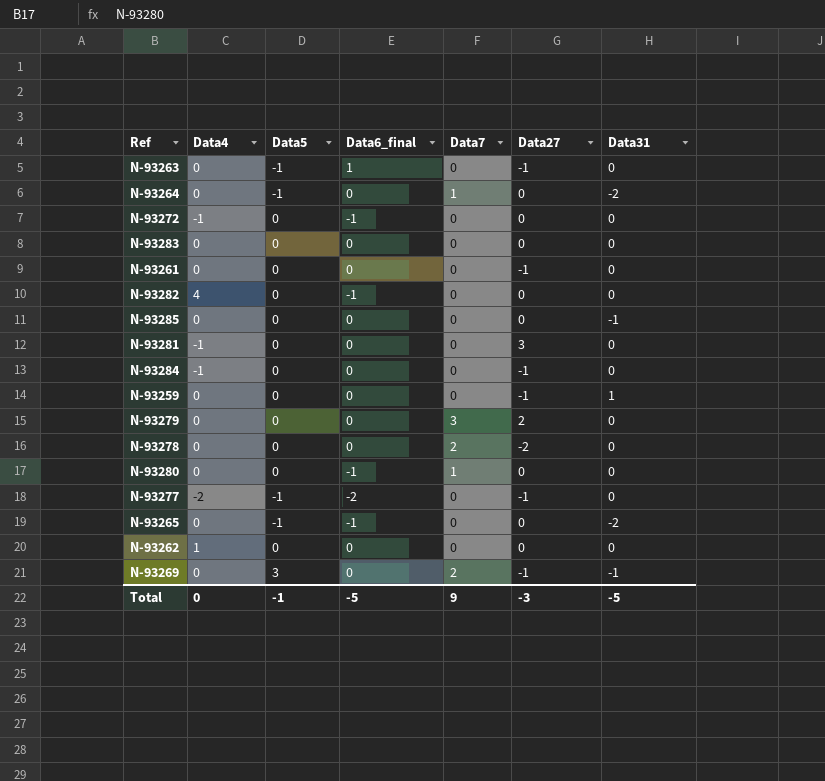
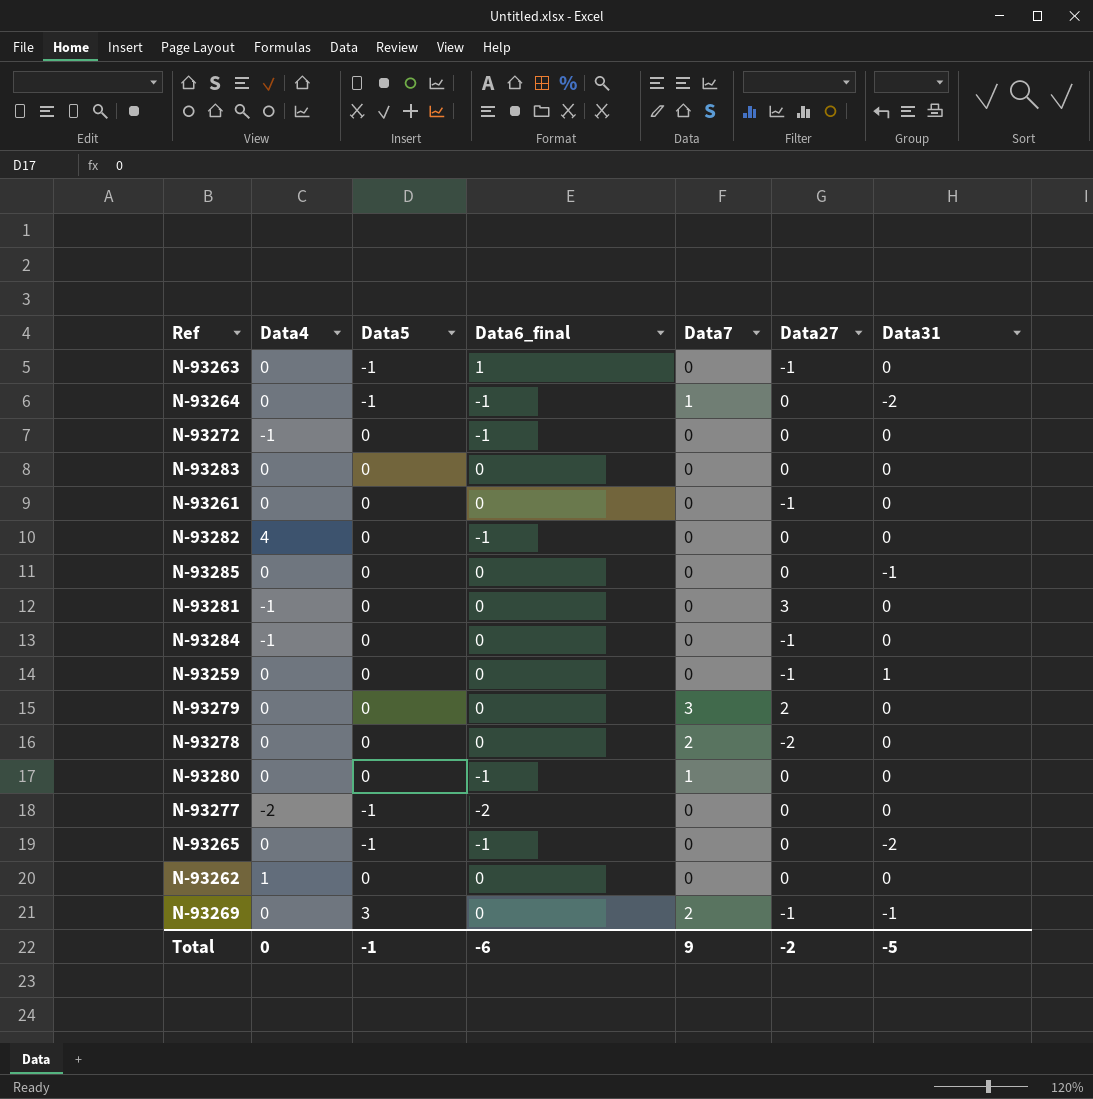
N-93264 | Data6_final: 0 -> -1
N-93277 | Data27: -1 -> 0
Total | Data6_final: -5 -> -6
Total | Data27: -3 -> -2

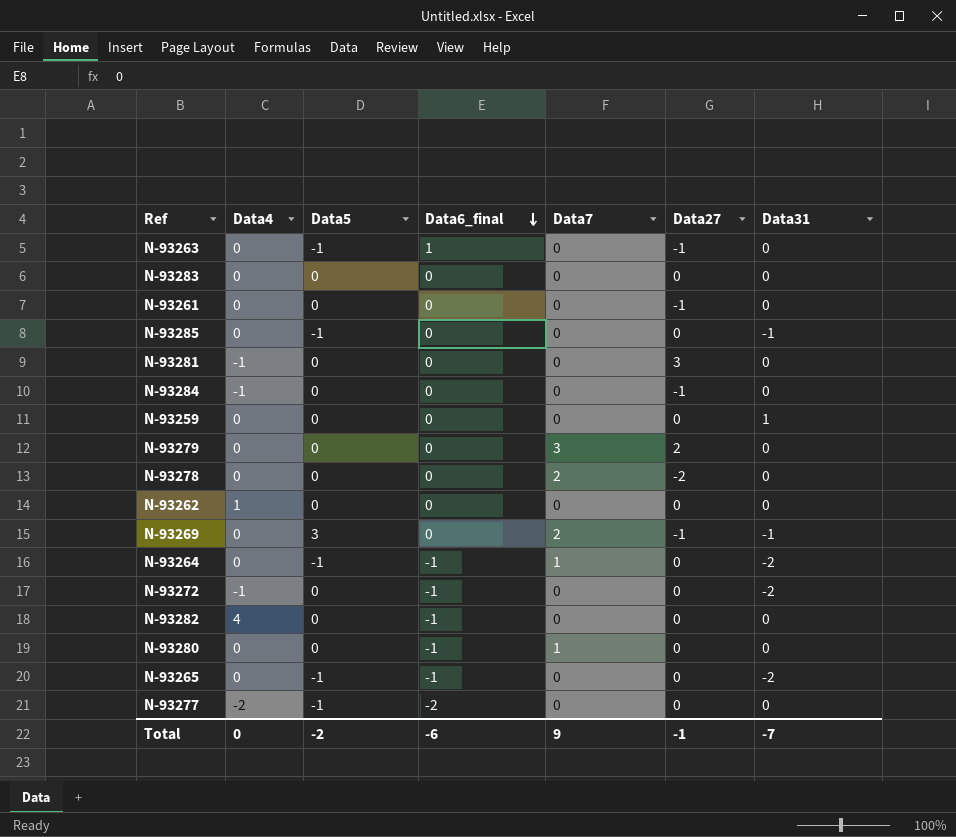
row order: none -> Data6_final descending
N-93285 | Data5: 0 -> -1
N-93259 | Data27: -1 -> 0
N-93272 | Data31: 0 -> -2
Total | Data5: -1 -> -2
Total | Data27: -2 -> -1
Total | Data31: -5 -> -7

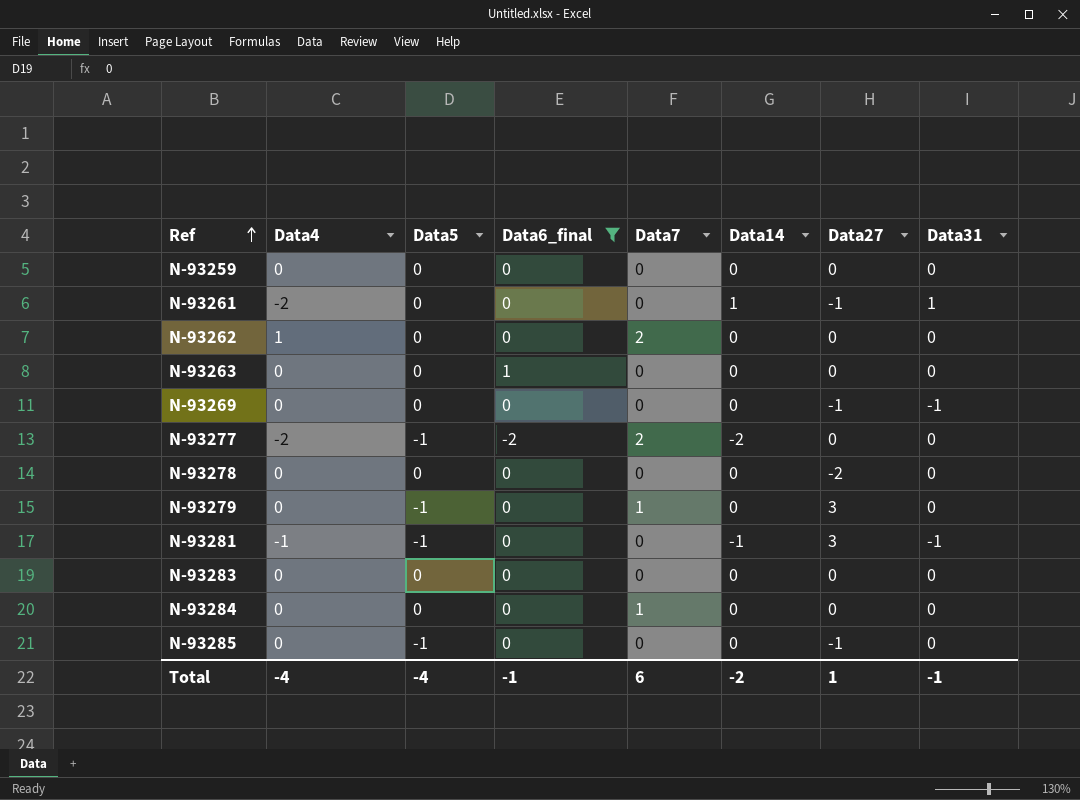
filter: none -> Data6_final != -1
row order: Data6_final descending -> Ref ascending
column Data14 | position: none -> 6
N-93259 | Data31: 1 -> 0
N-93261 | Data4: 0 -> -2
N-93261 | Data31: 0 -> 1
N-93262 | Data7: 0 -> 2
N-93263 | Data5: -1 -> 0
N-93263 | Data27: -1 -> 0
N-93269 | Data5: 3 -> 0
N-93269 | Data7: 2 -> 0
N-93277 | Data7: 0 -> 2
N-93278 | Data7: 2 -> 0
N-93279 | Data5: 0 -> -1
N-93279 | Data7: 3 -> 1
N-93279 | Data27: 2 -> 3
N-93281 | Data5: 0 -> -1
N-93281 | Data31: 0 -> -1
N-93284 | Data4: -1 -> 0
N-93284 | Data7: 0 -> 1
N-93284 | Data27: -1 -> 0
N-93285 | Data27: 0 -> -1
N-93285 | Data31: -1 -> 0
Total | Data4: 0 -> -4
Total | Data5: -2 -> -4
Total | Data6_final: -6 -> -1
Total | Data7: 9 -> 6
Total | Data27: -1 -> 1
Total | Data31: -7 -> -1

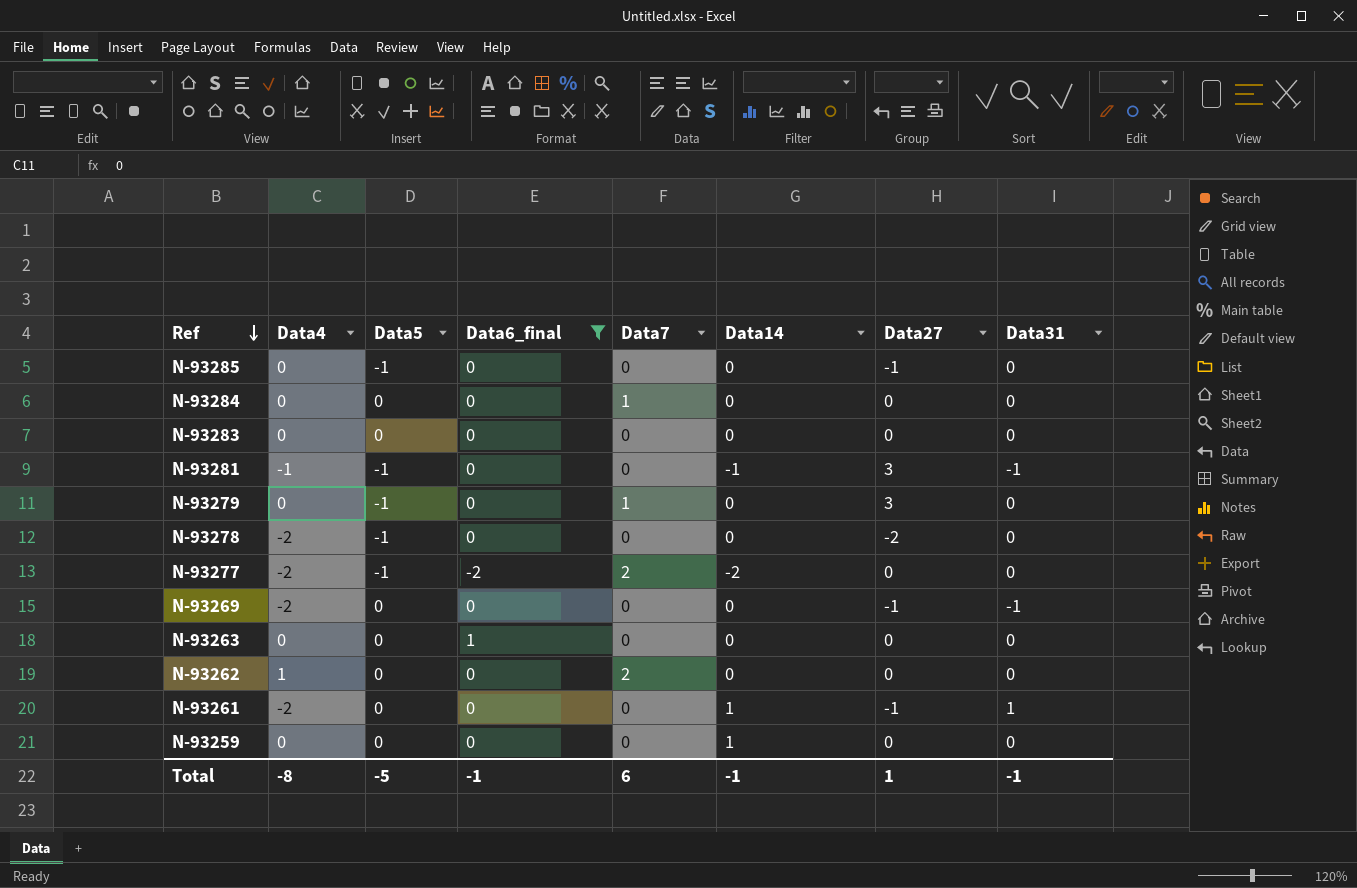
row order: Ref ascending -> Ref descending
N-93278 | Data4: 0 -> -2
N-93278 | Data5: 0 -> -1
N-93269 | Data4: 0 -> -2
N-93259 | Data14: 0 -> 1
Total | Data4: -4 -> -8
Total | Data5: -4 -> -5
Total | Data14: -2 -> -1

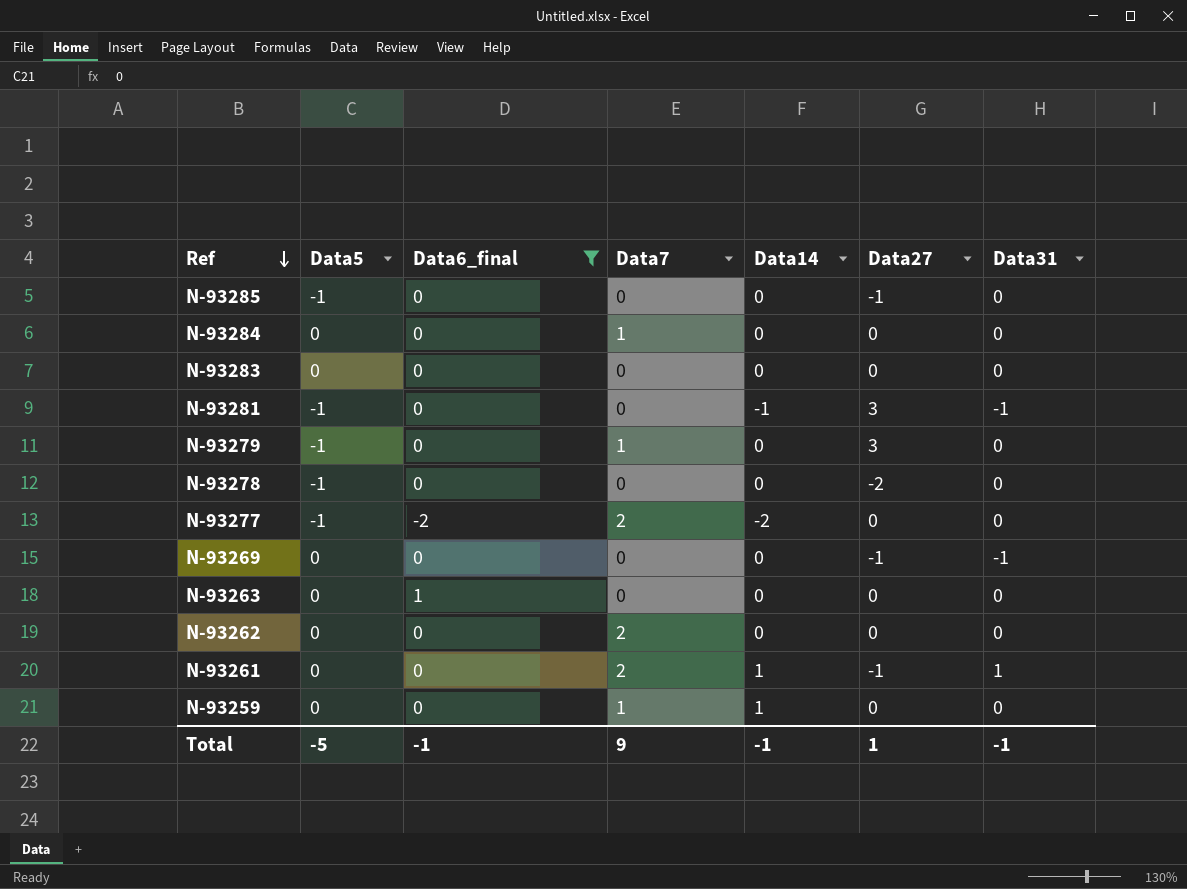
column Data4 | position: 2 -> none
N-93261 | Data7: 0 -> 2
N-93259 | Data7: 0 -> 1
Total | Data7: 6 -> 9

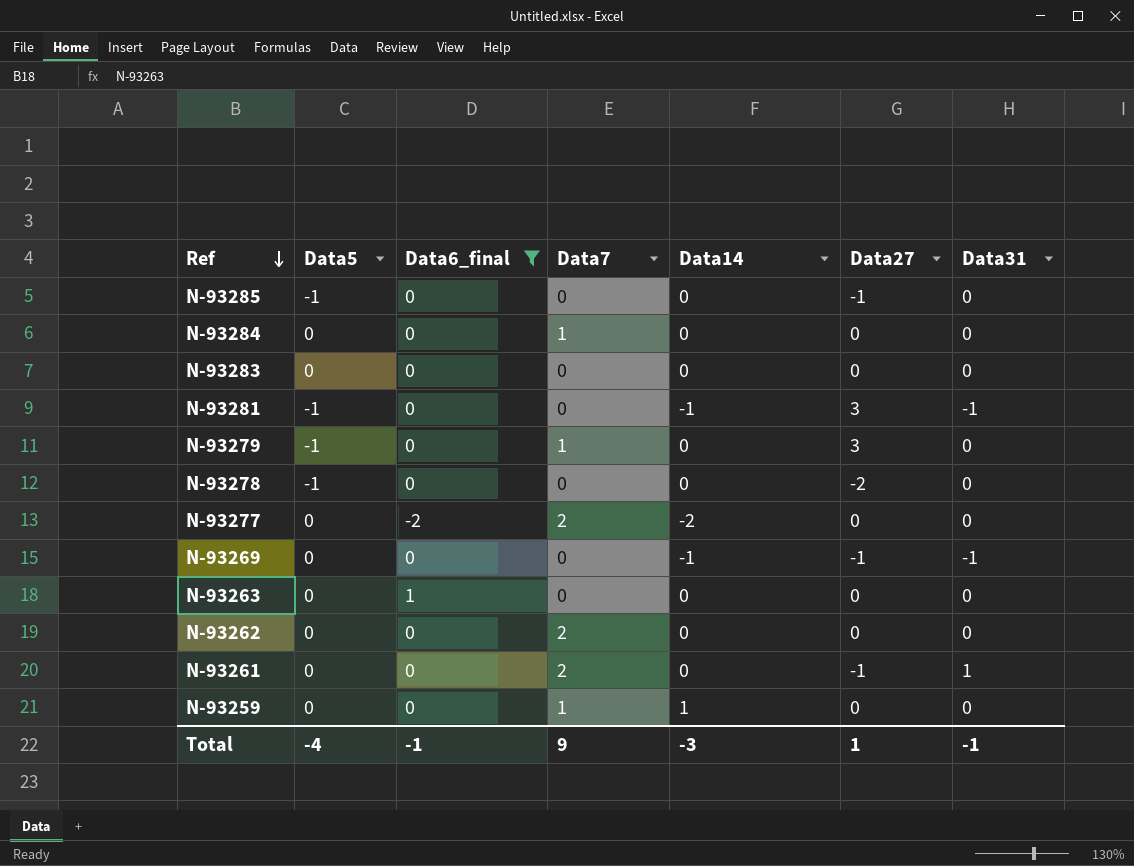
N-93277 | Data5: -1 -> 0
N-93269 | Data14: 0 -> -1
N-93261 | Data14: 1 -> 0
Total | Data5: -5 -> -4
Total | Data14: -1 -> -3

